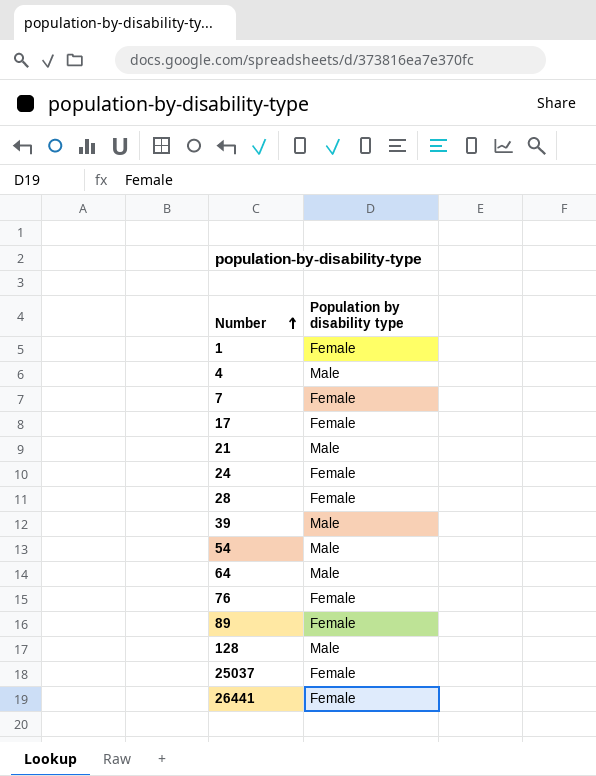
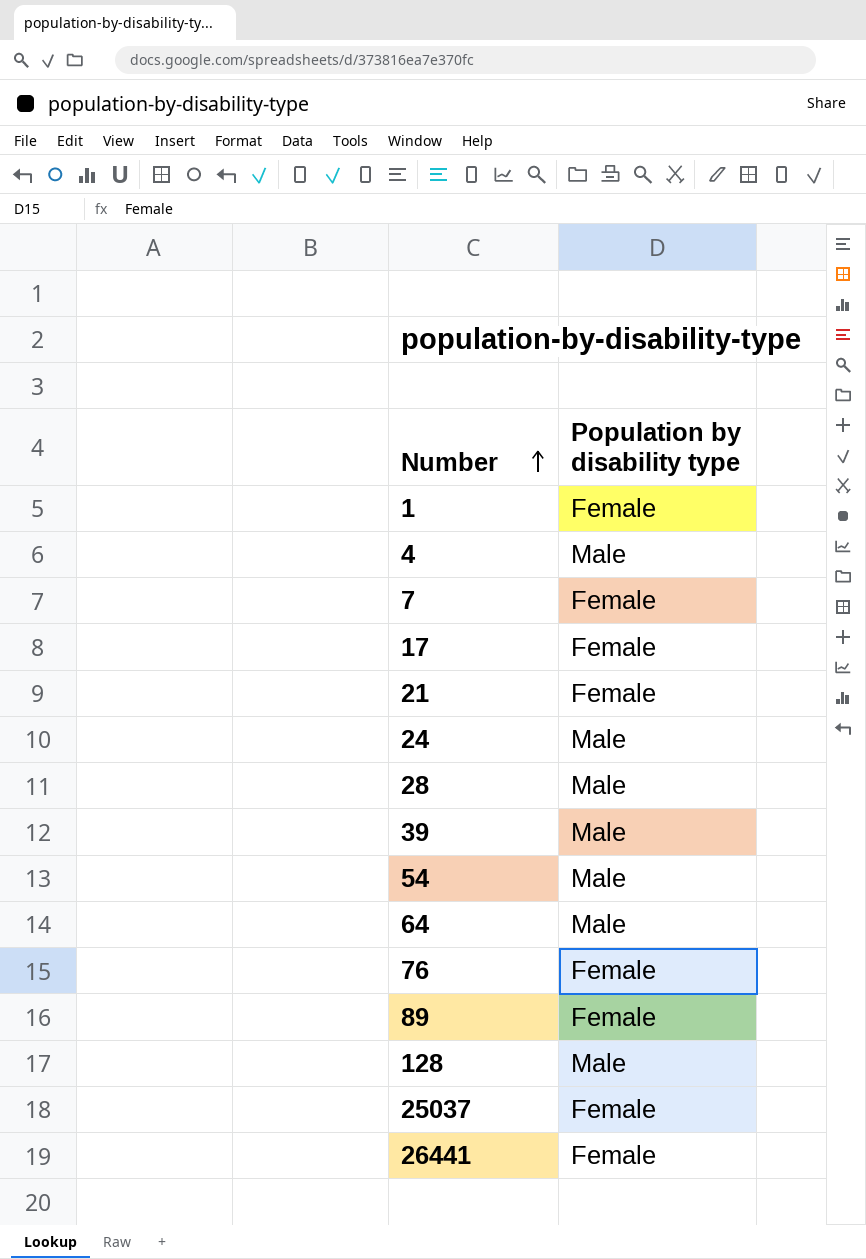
21 | Population by disability type: Male -> Female
24 | Population by disability type: Female -> Male
28 | Population by disability type: Female -> Male

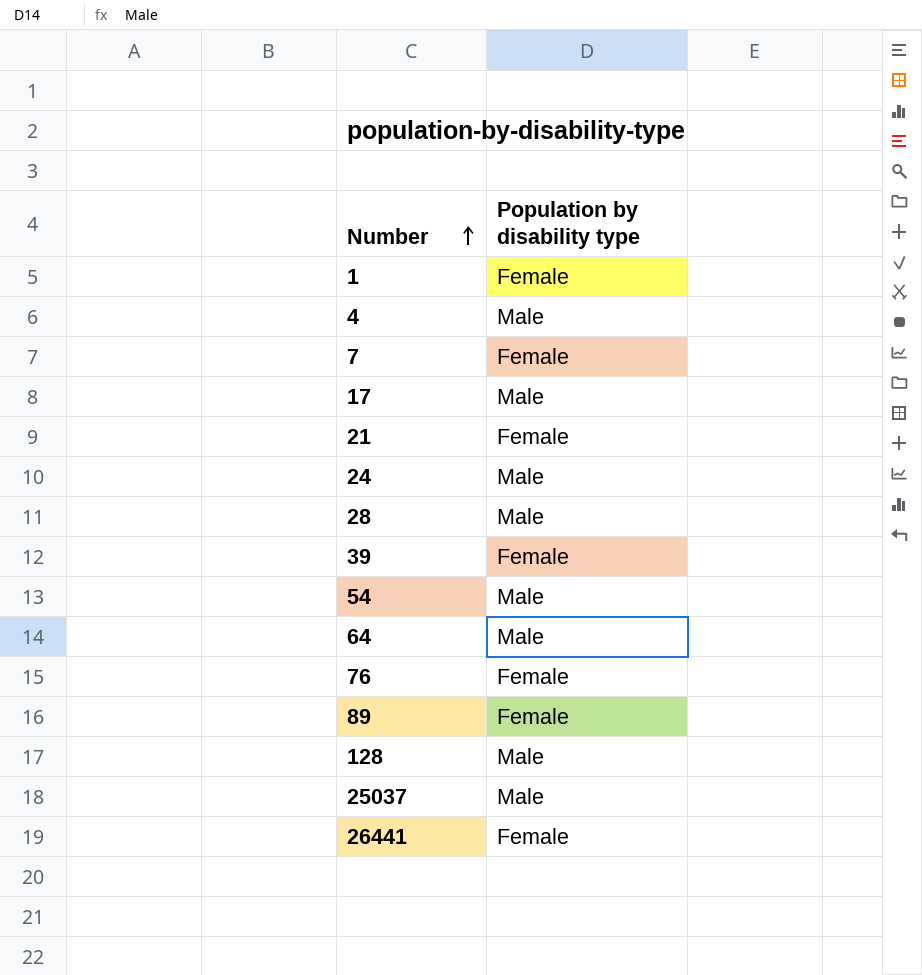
17 | Population by disability type: Female -> Male
39 | Population by disability type: Male -> Female
25037 | Population by disability type: Female -> Male

